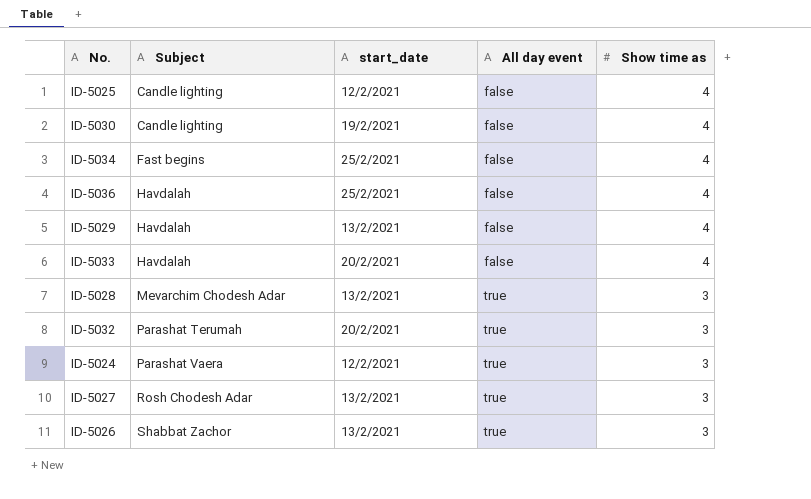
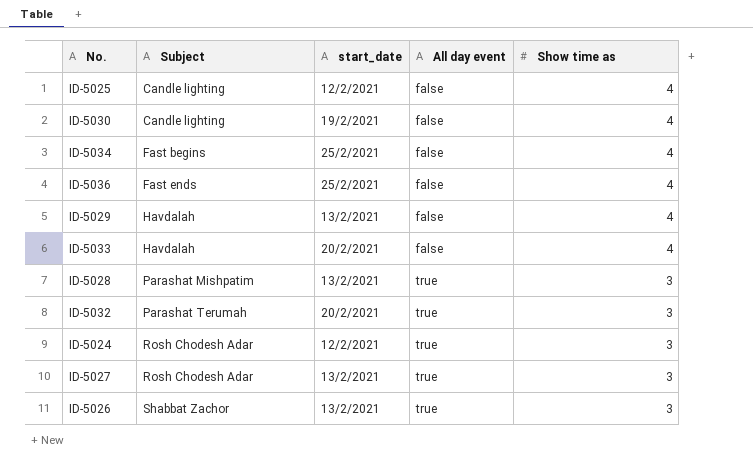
ID-5036 | Subject: Havdalah -> Fast ends
ID-5028 | Subject: Mevarchim Chodesh Adar -> Parashat Mishpatim
ID-5024 | Subject: Parashat Vaera -> Rosh Chodesh Adar

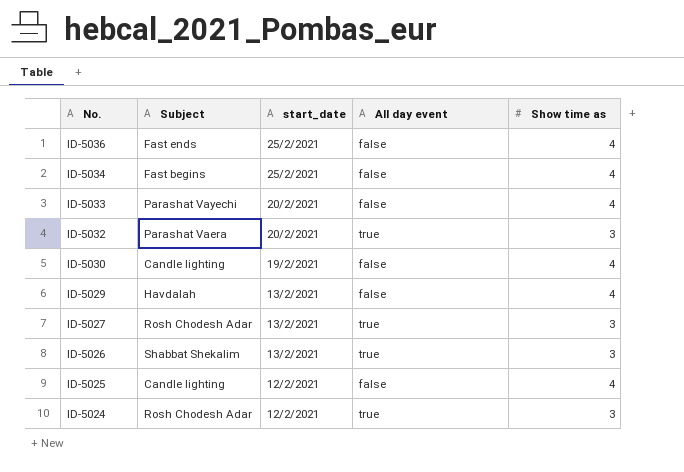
row order: Subject ascending -> No. descending
row ID-5028: Parashat Mishpatim | 13/2/2021 | true | 3 -> none
ID-5033 | Subject: Havdalah -> Parashat Vayechi
ID-5032 | Subject: Parashat Terumah -> Parashat Vaera
ID-5026 | Subject: Shabbat Zachor -> Shabbat Shekalim

